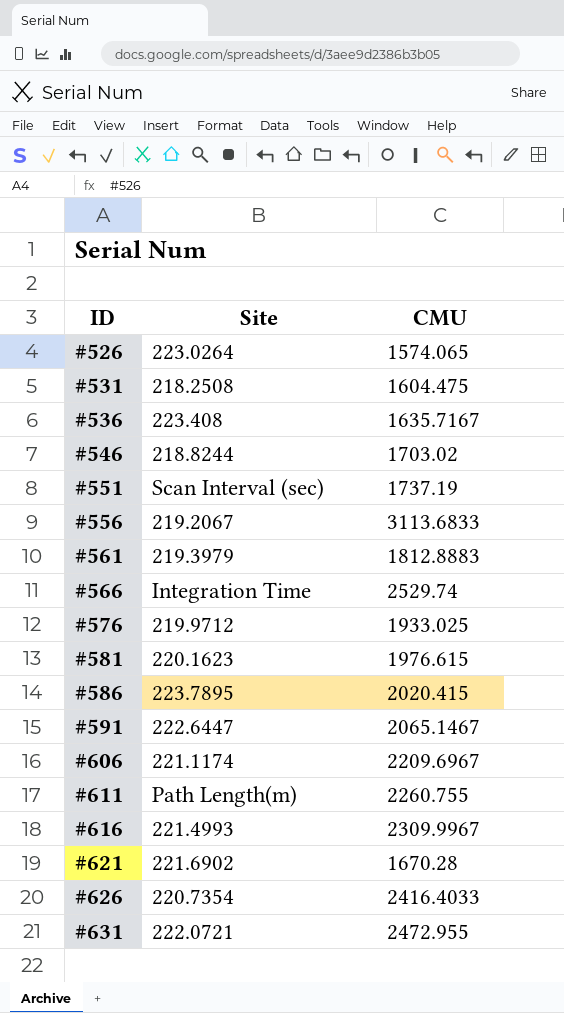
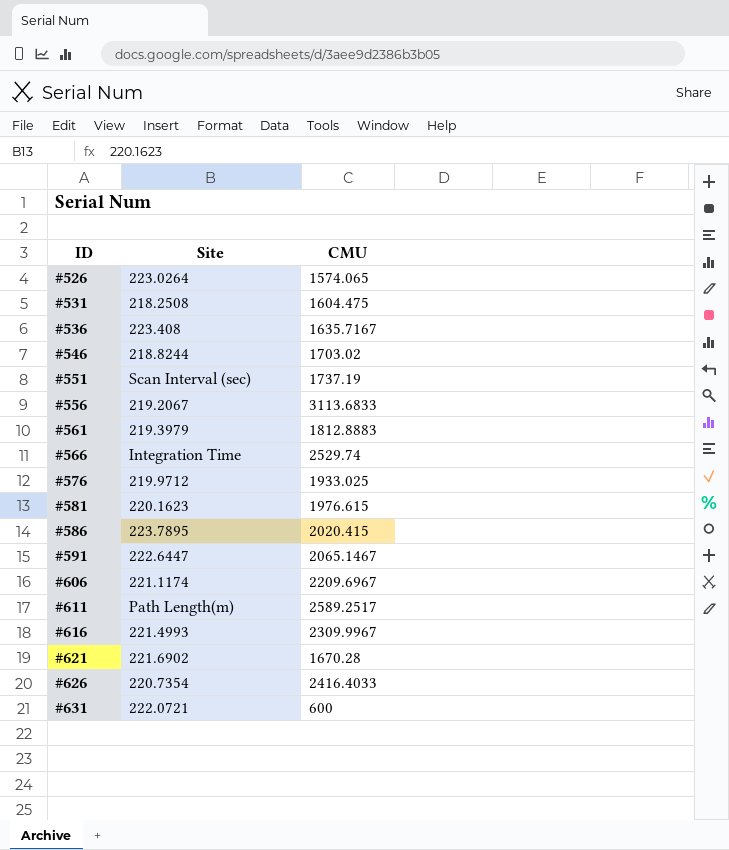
#611 | CMU: 2260.755 -> 2589.2517
#631 | CMU: 2472.955 -> 600

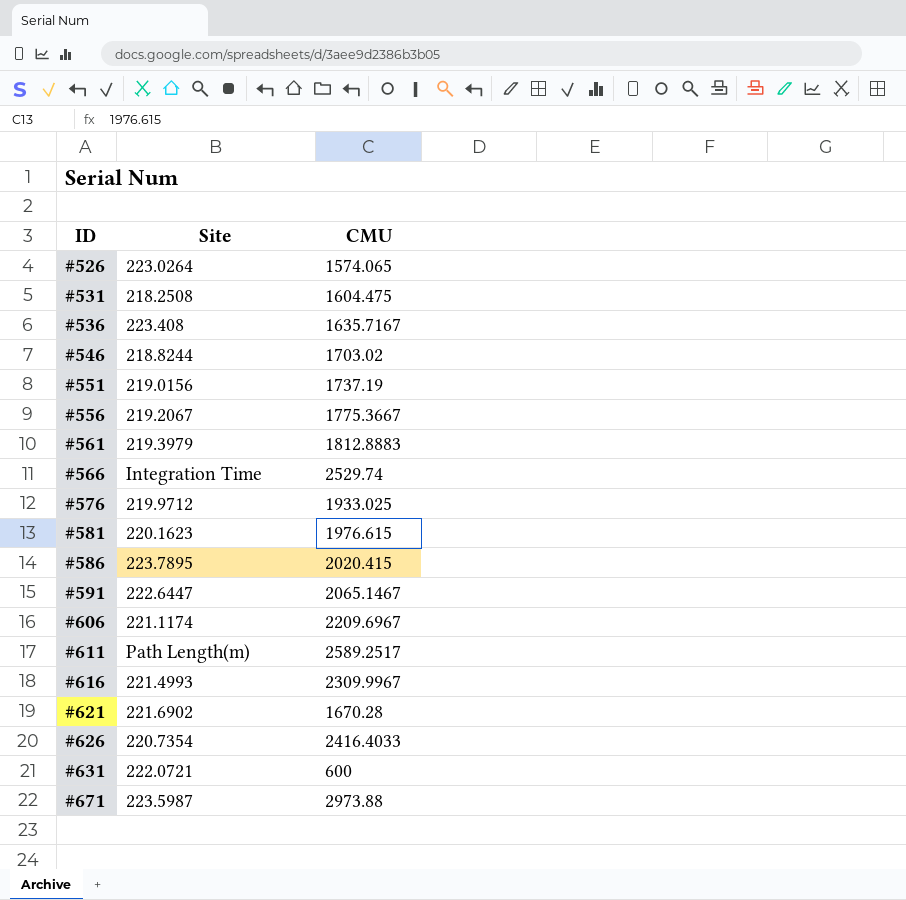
#551 | Site: Scan Interval (sec) -> 219.0156
#556 | CMU: 3113.6833 -> 1775.3667
row #671: none -> 223.5987 | 2973.88

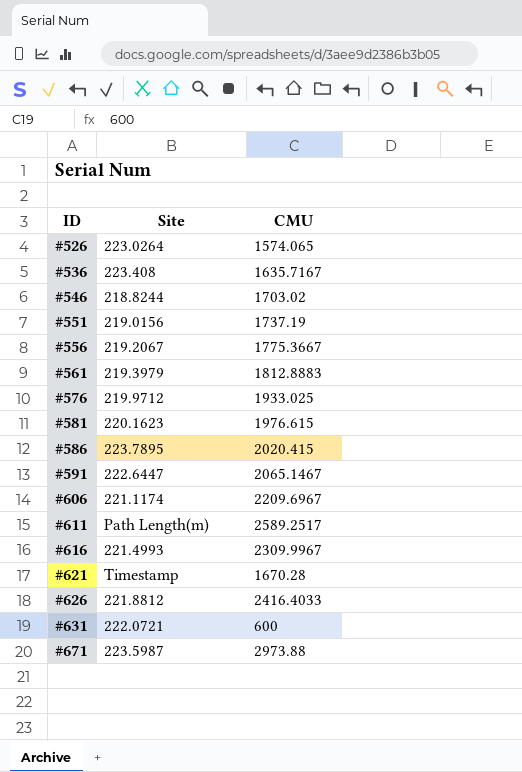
row #531: 218.2508 | 1604.475 -> none
row #566: Integration Time | 2529.74 -> none
#621 | Site: 221.6902 -> Timestamp
#626 | Site: 220.7354 -> 221.8812

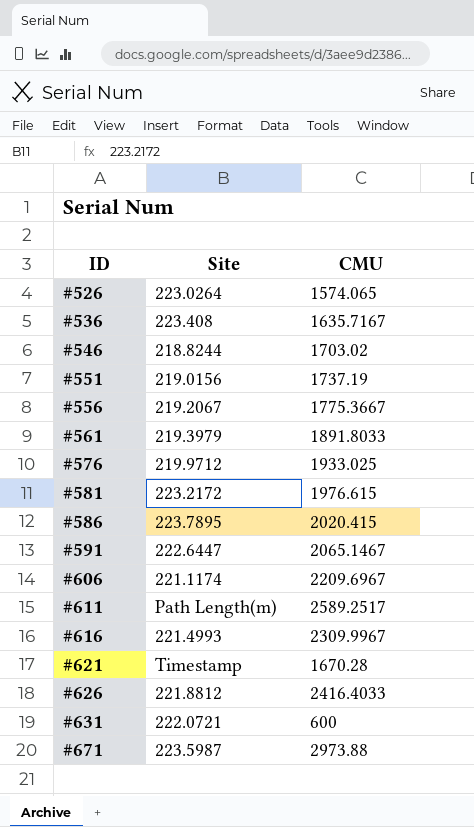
#561 | CMU: 1812.8883 -> 1891.8033
#581 | Site: 220.1623 -> 223.2172

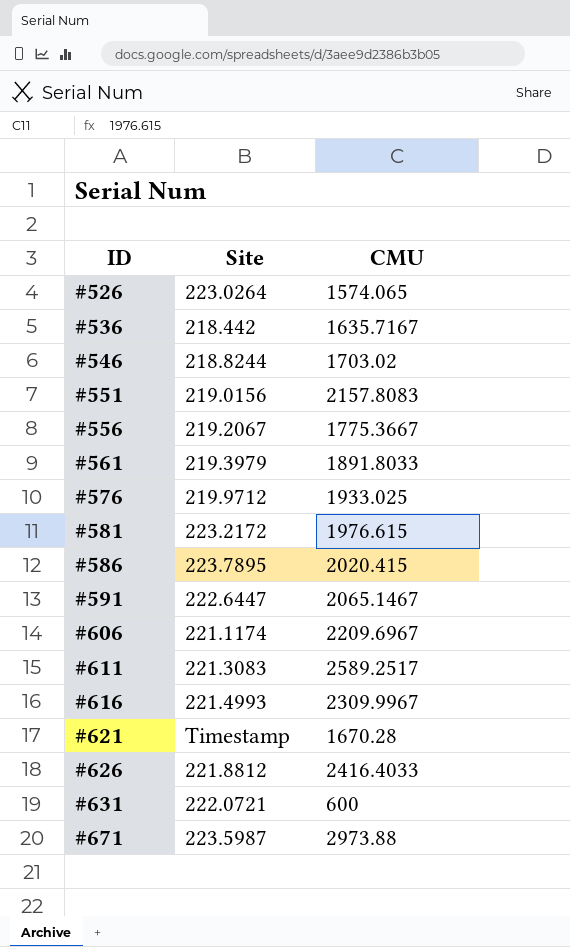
#536 | Site: 223.408 -> 218.442
#551 | CMU: 1737.19 -> 2157.8083
#611 | Site: Path Length(m) -> 221.3083

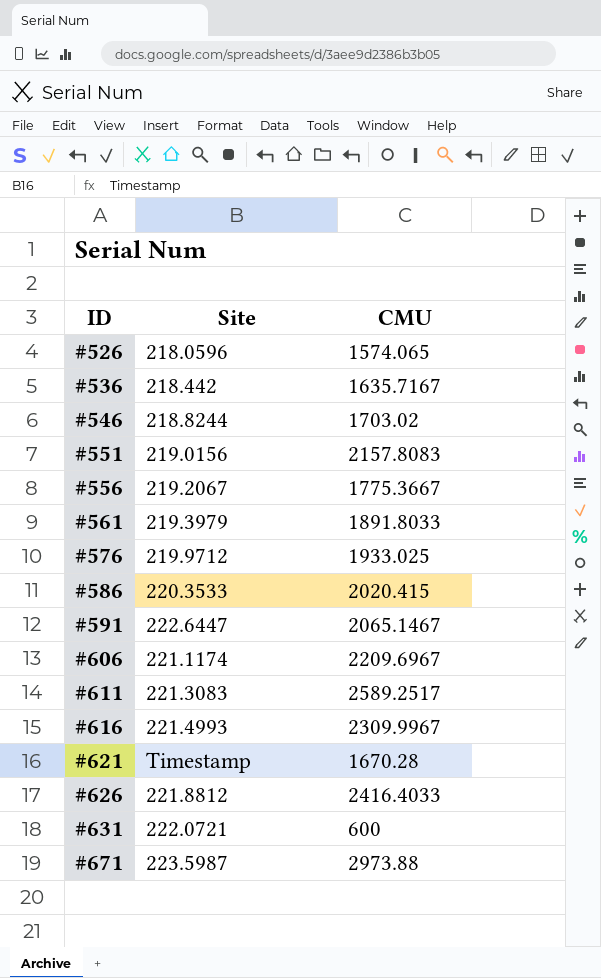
row #581: 223.2172 | 1976.615 -> none
#526 | Site: 223.0264 -> 218.0596
#586 | Site: 223.7895 -> 220.3533

